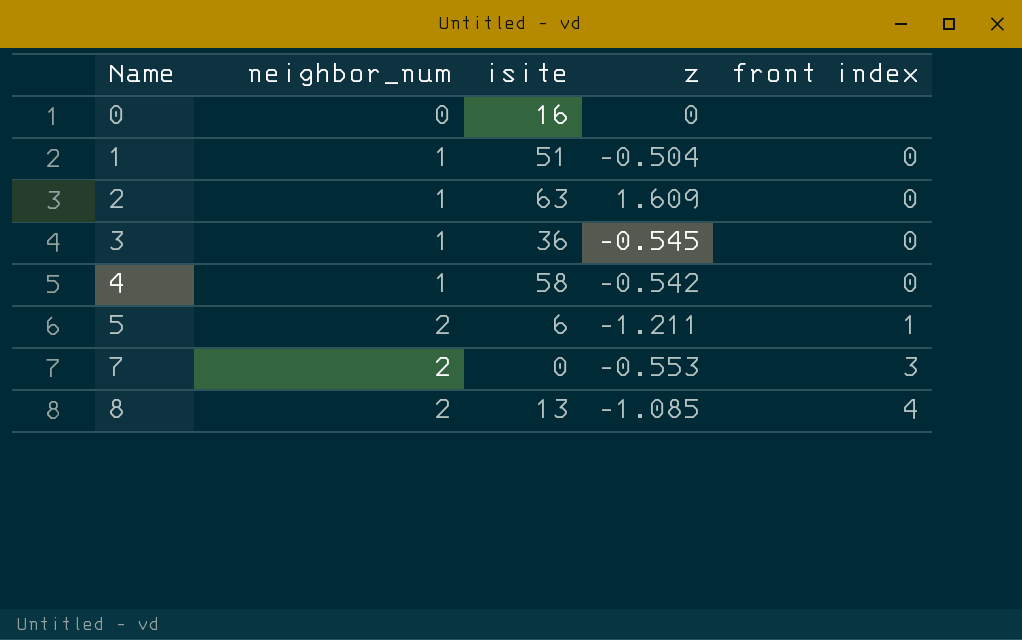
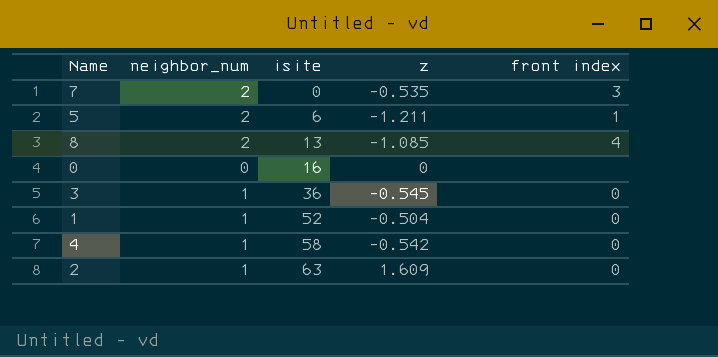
row order: Name ascending -> isite ascending
7 | z: -0.553 -> -0.535
1 | isite: 51 -> 52

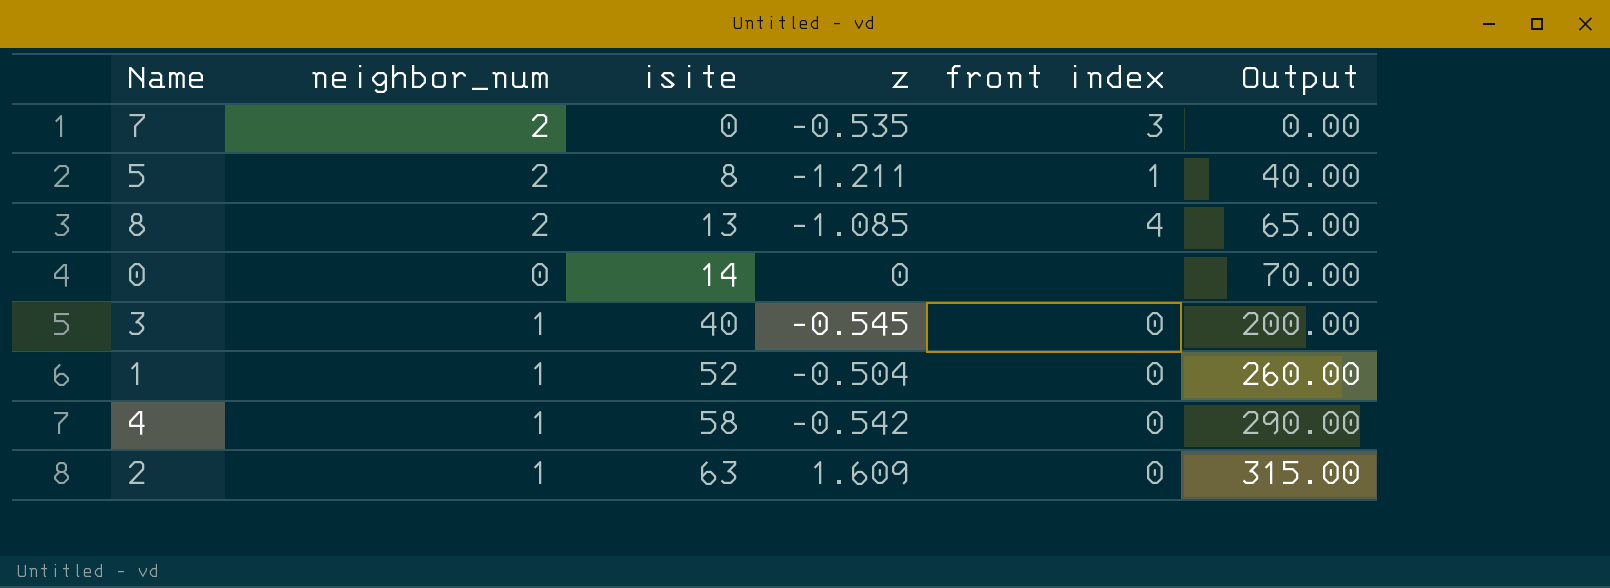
column Output | formula: none -> [isite] * 5
5 | isite: 6 -> 8
0 | isite: 16 -> 14
3 | isite: 36 -> 40

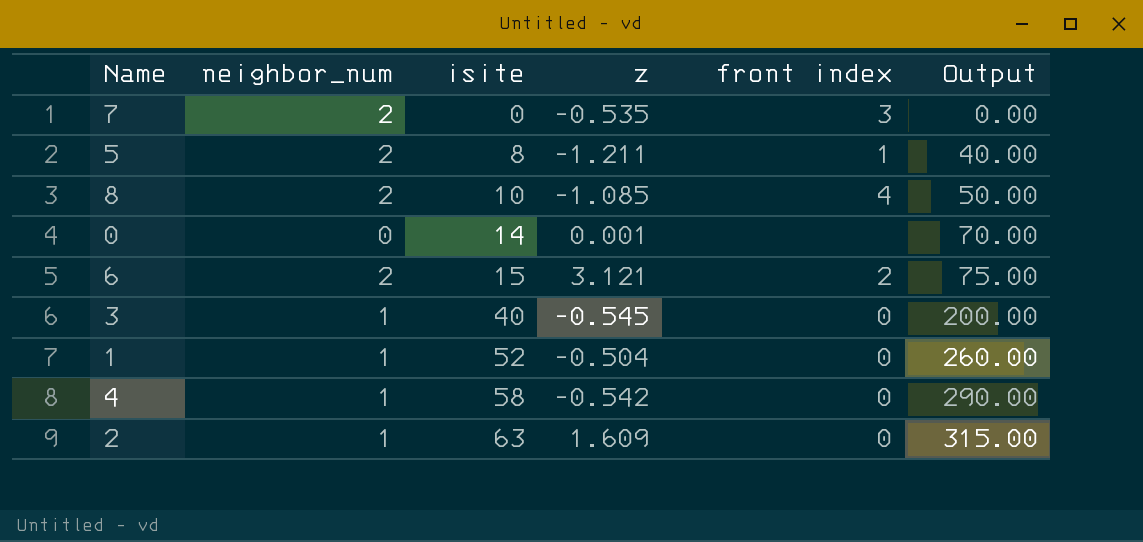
8 | isite: 13 -> 10
8 | Output: 65.00 -> 50.00
0 | z: 0 -> 0.001
row 6: none -> 2 | 15 | 3.121 | 2 | 75.00

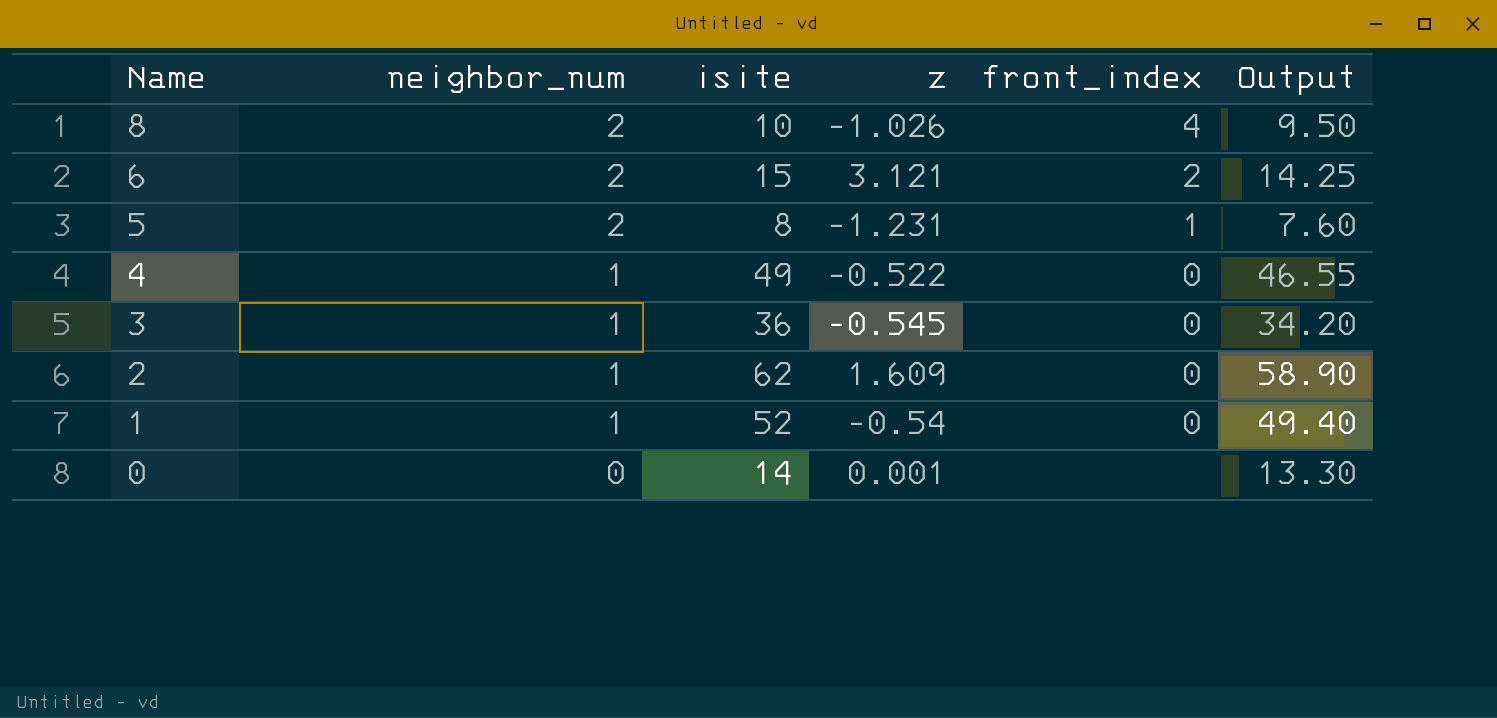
row order: isite ascending -> Name descending
column name: front index -> front_index
column Output | formula: [isite] * 5 -> [isite] * 0.95
row 7: 2 | 0 | -0.535 | 3 | 0.00 -> none
8 | z: -1.085 -> -1.026
5 | z: -1.211 -> -1.231
4 | isite: 58 -> 49
4 | z: -0.542 -> -0.522
3 | isite: 40 -> 36
2 | isite: 63 -> 62
1 | z: -0.504 -> -0.54

